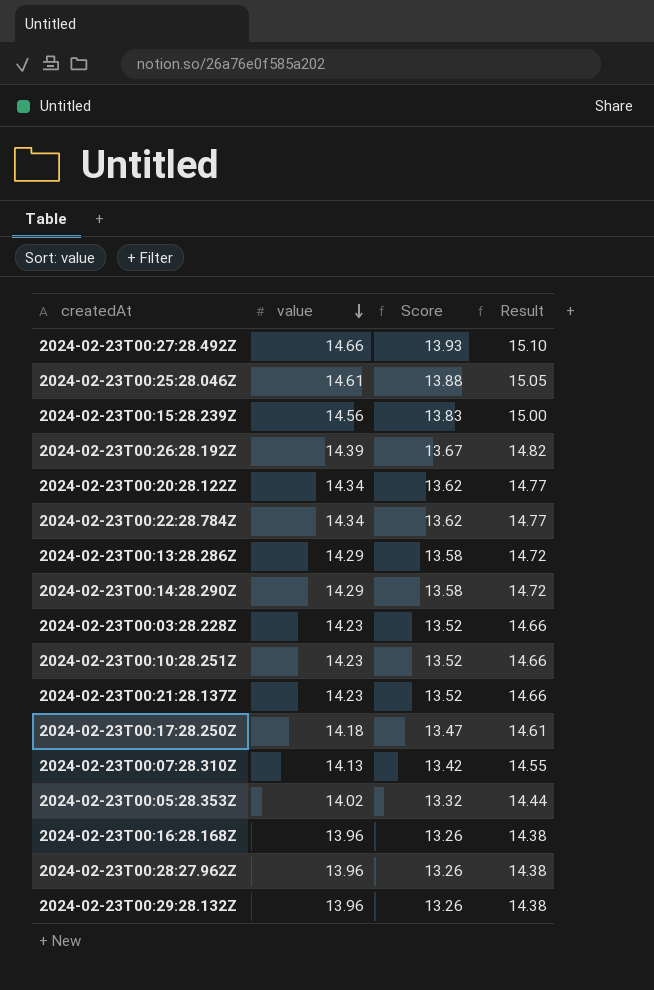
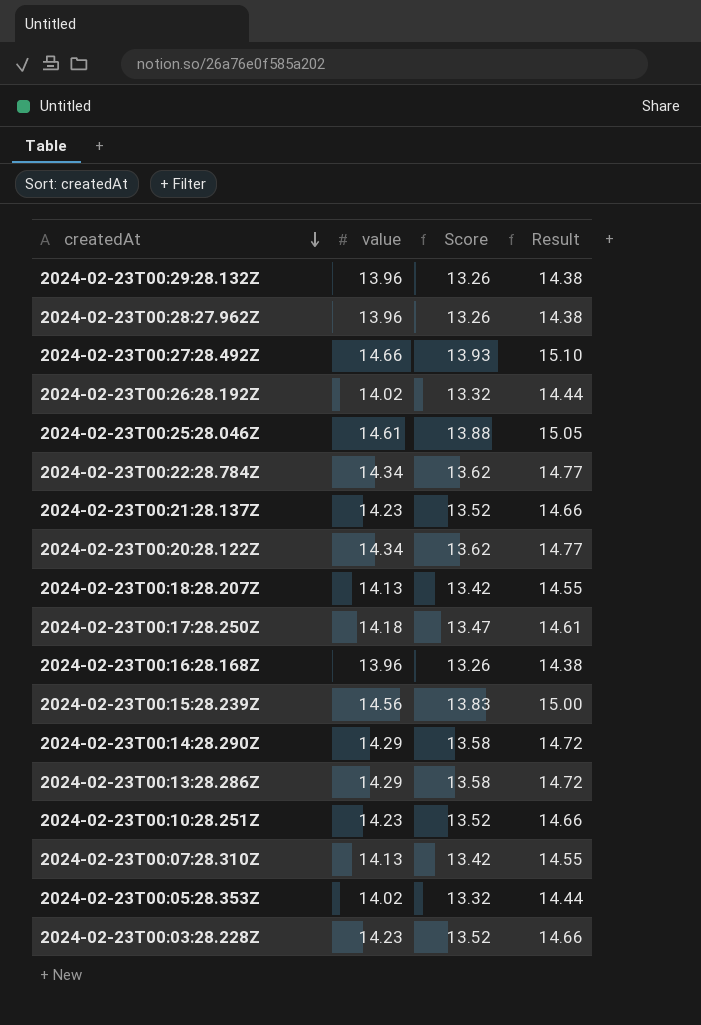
row order: value descending -> createdAt descending
2024-02-23T00:26:28.192Z | value: 14.39 -> 14.02
2024-02-23T00:26:28.192Z | Score: 13.67 -> 13.32
2024-02-23T00:26:28.192Z | Result: 14.82 -> 14.44
row 2024-02-23T00:18:28.207Z: none -> 14.13 | 13.42 | 14.55

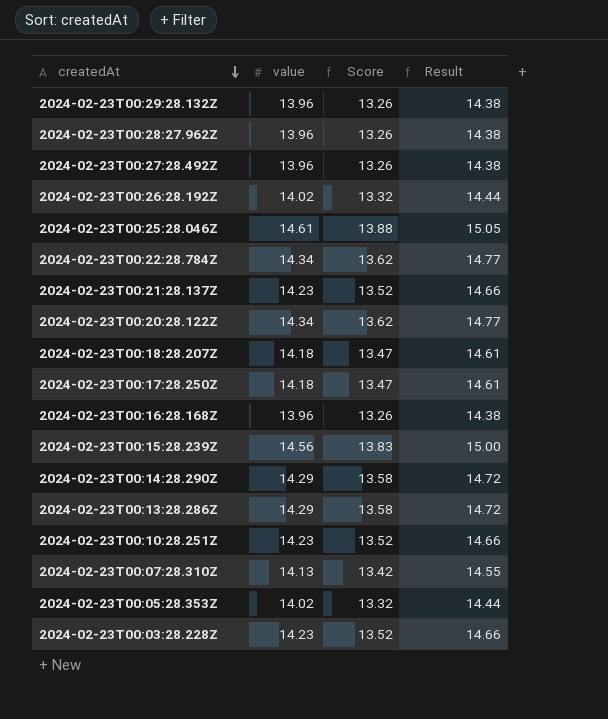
2024-02-23T00:27:28.492Z | value: 14.66 -> 13.96
2024-02-23T00:27:28.492Z | Score: 13.93 -> 13.26
2024-02-23T00:27:28.492Z | Result: 15.10 -> 14.38
2024-02-23T00:18:28.207Z | value: 14.13 -> 14.18
2024-02-23T00:18:28.207Z | Score: 13.42 -> 13.47
2024-02-23T00:18:28.207Z | Result: 14.55 -> 14.61

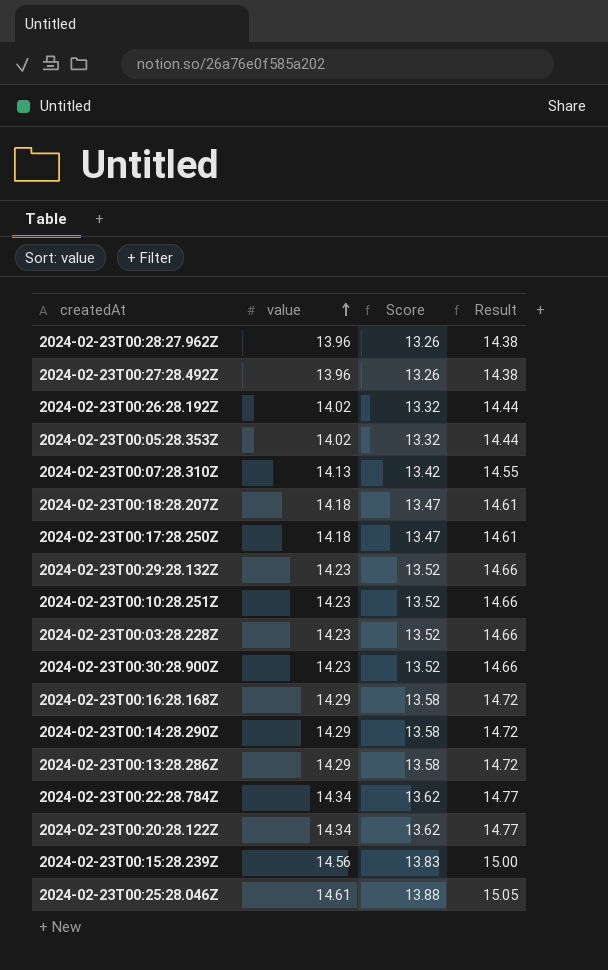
row order: createdAt descending -> value ascending
row 2024-02-23T00:21:28.137Z: 14.23 | 13.52 | 14.66 -> none
2024-02-23T00:29:28.132Z | value: 13.96 -> 14.23
2024-02-23T00:29:28.132Z | Score: 13.26 -> 13.52
2024-02-23T00:29:28.132Z | Result: 14.38 -> 14.66
row 2024-02-23T00:30:28.900Z: none -> 14.23 | 13.52 | 14.66
2024-02-23T00:16:28.168Z | value: 13.96 -> 14.29
2024-02-23T00:16:28.168Z | Score: 13.26 -> 13.58
2024-02-23T00:16:28.168Z | Result: 14.38 -> 14.72

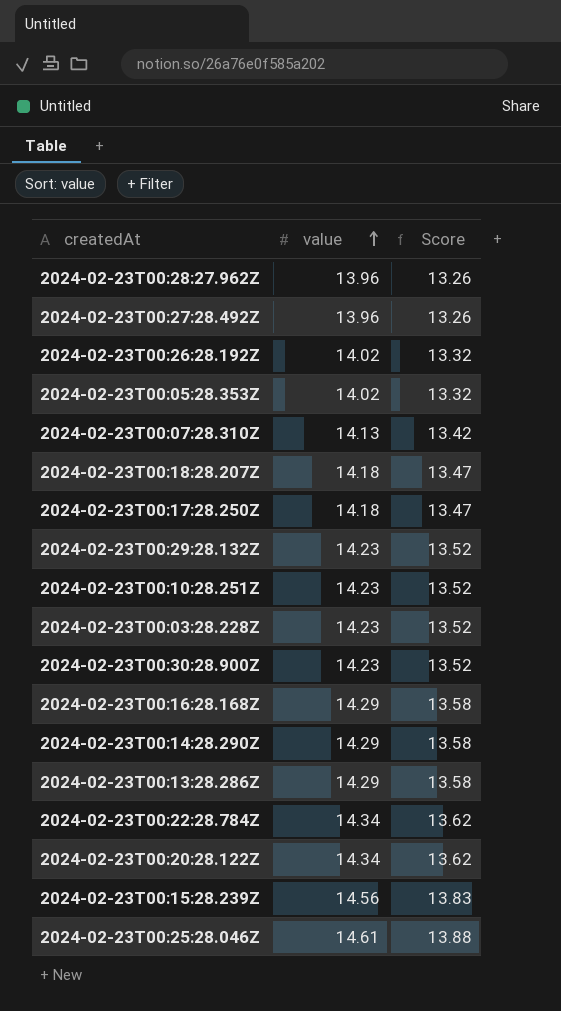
column Result | formula: [value] * 1.03 -> none

